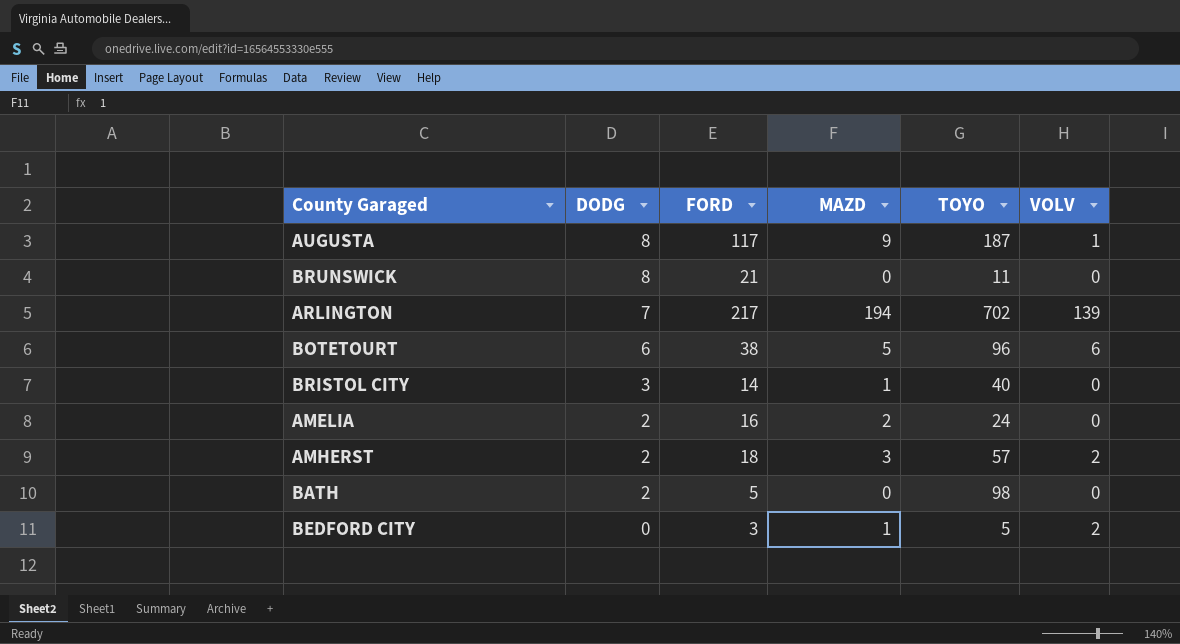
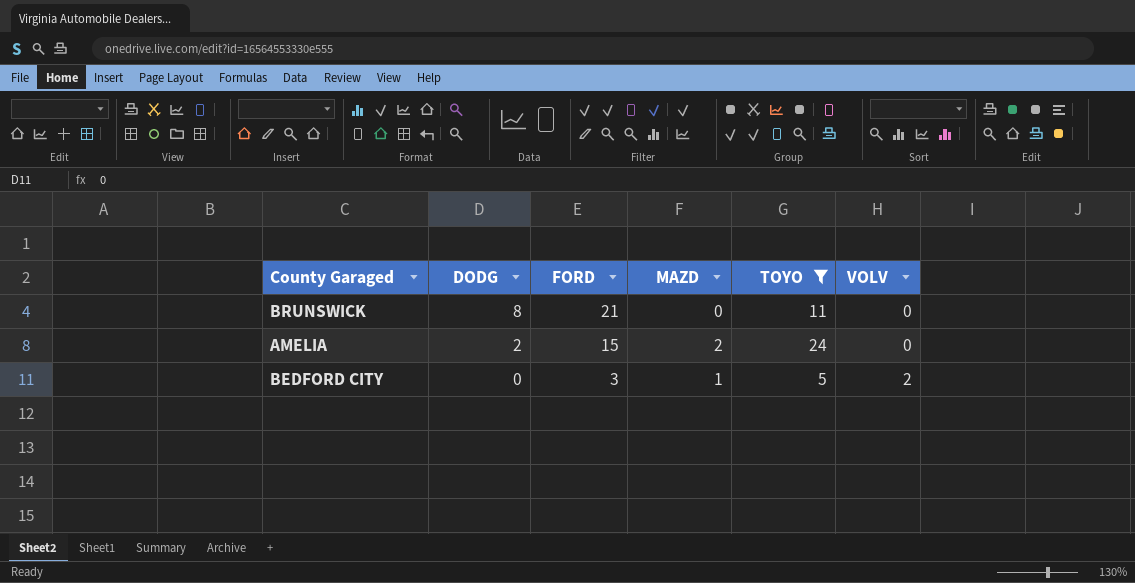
filter: none -> TOYO <= 24
AMELIA | FORD: 16 -> 15

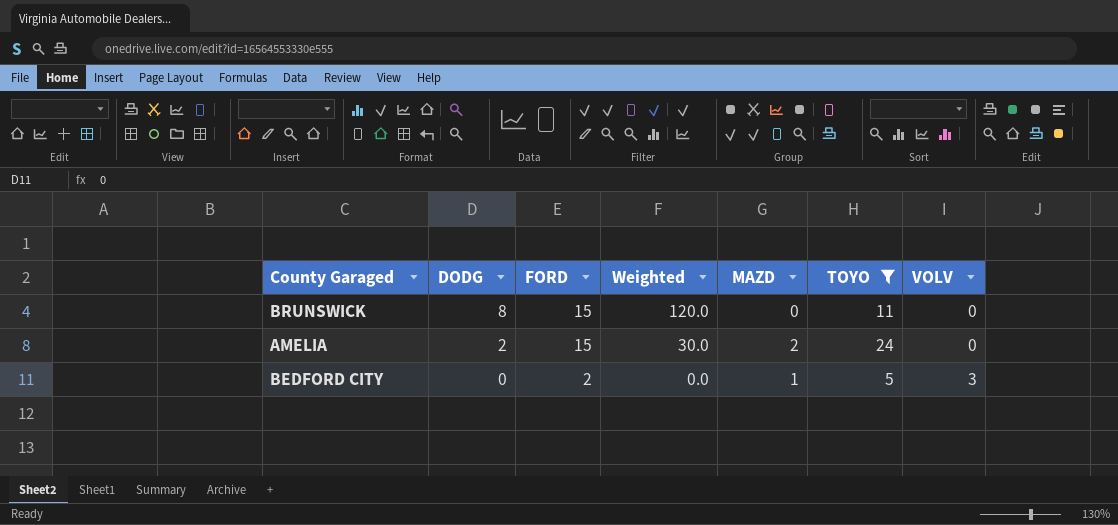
column Weighted | formula: none -> [DODG] * [FORD]
BRUNSWICK | FORD: 21 -> 15
BEDFORD CITY | FORD: 3 -> 2
BEDFORD CITY | VOLV: 2 -> 3

